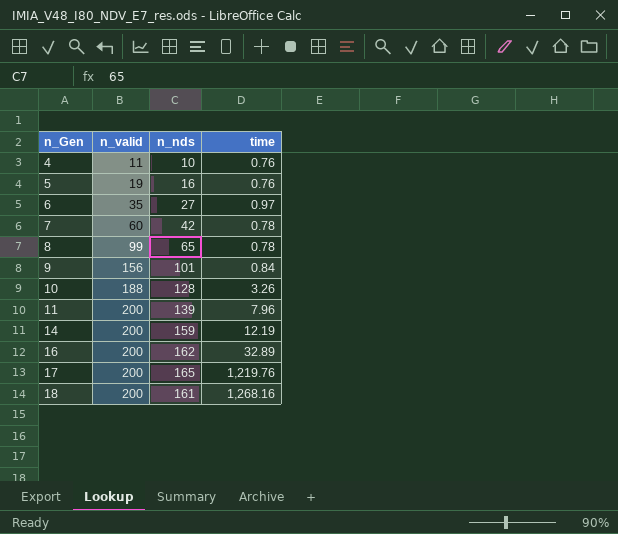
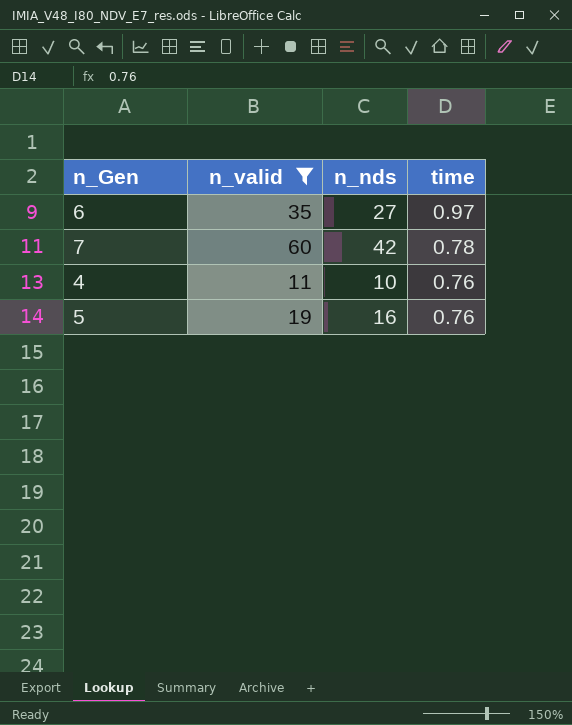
filter: none -> n_valid <= 60
row order: n_Gen ascending -> time descending

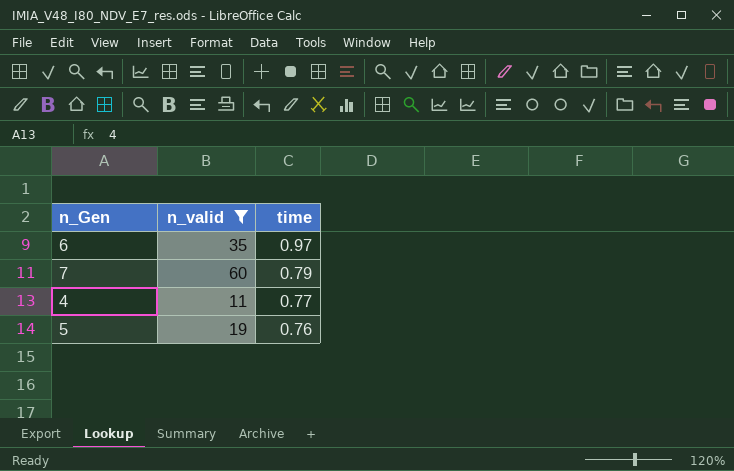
column n_nds | position: 3 -> none
7 | time: 0.78 -> 0.79
4 | time: 0.76 -> 0.77

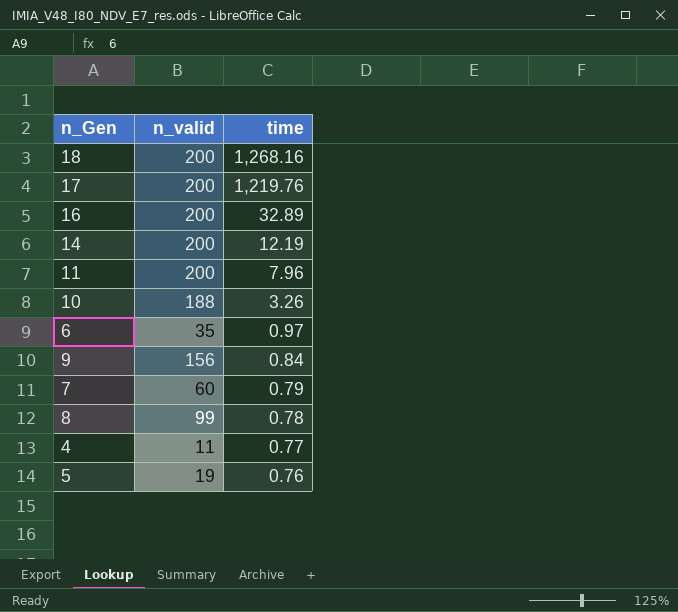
filter: n_valid <= 60 -> none

